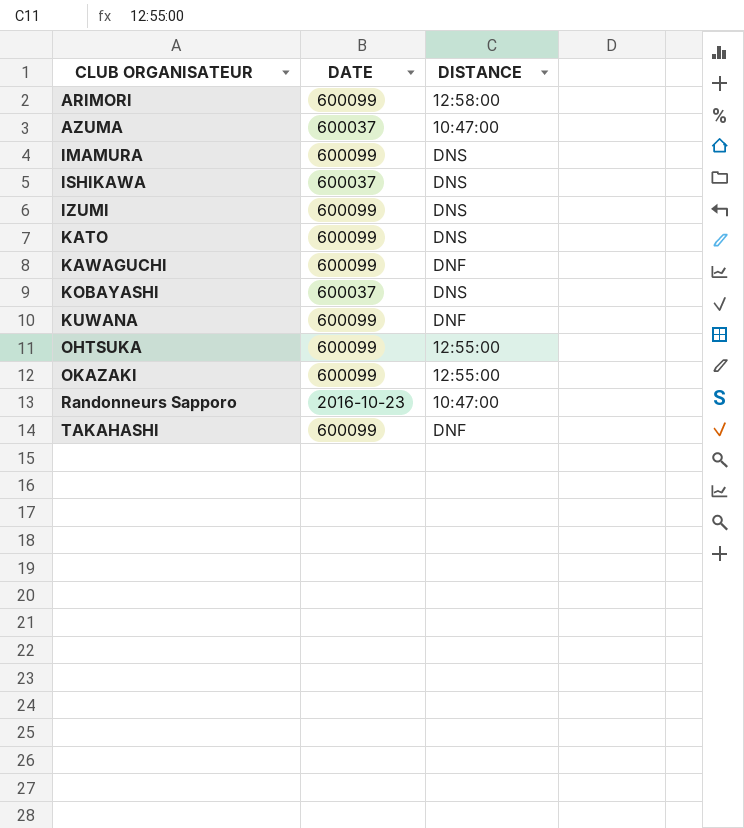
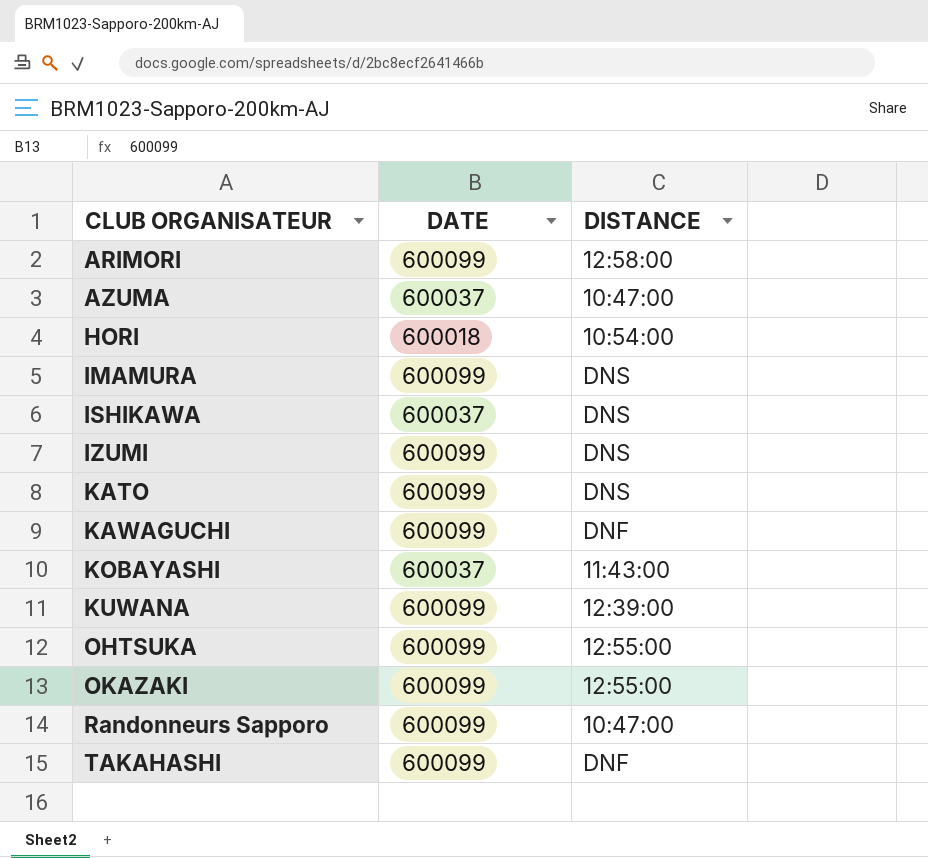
row HORI: none -> 600018 | 10:54:00
KOBAYASHI | DISTANCE: DNS -> 11:43:00
KUWANA | DISTANCE: DNF -> 12:39:00
Randonneurs Sapporo | DATE: 2016-10-23 -> 600099

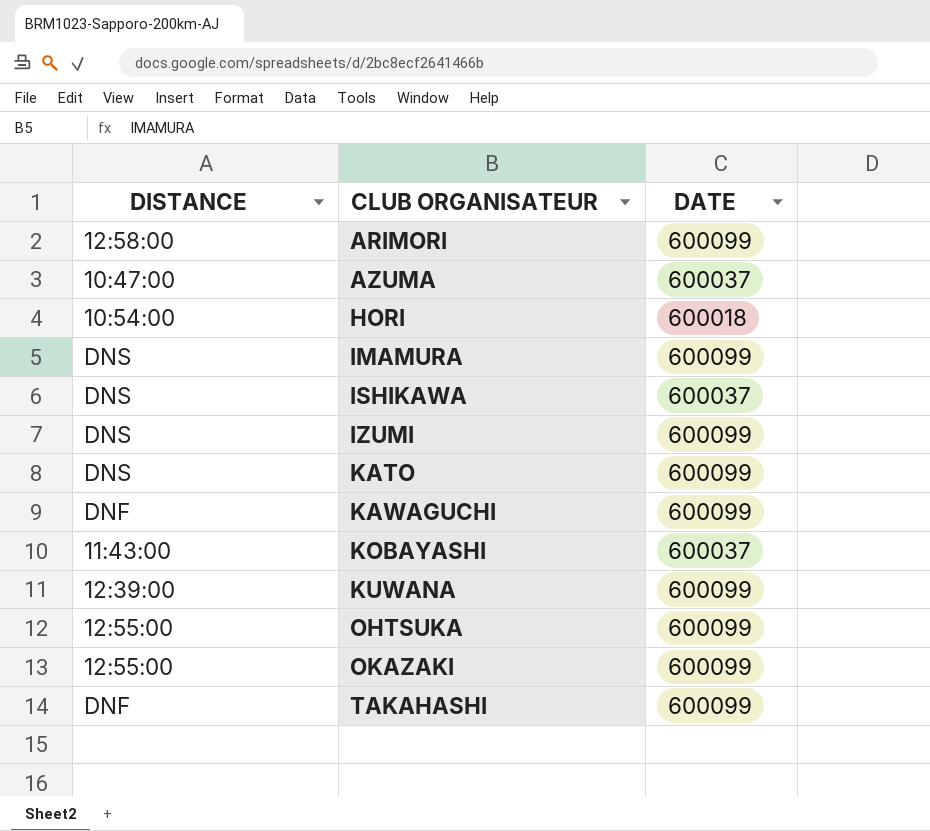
column DISTANCE | position: 3 -> 1
row Randonneurs Sapporo: 600099 | 10:47:00 -> none

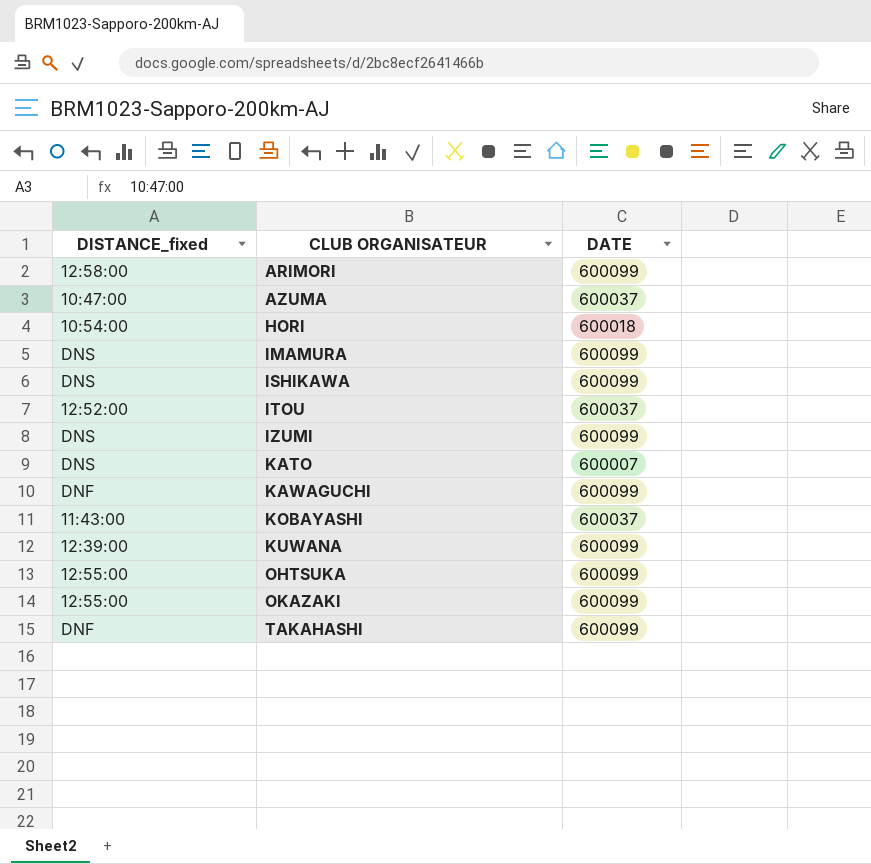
column name: DISTANCE -> DISTANCE_fixed
ISHIKAWA | DATE: 600037 -> 600099
row ITOU: none -> 12:52:00 | 600037
KATO | DATE: 600099 -> 600007

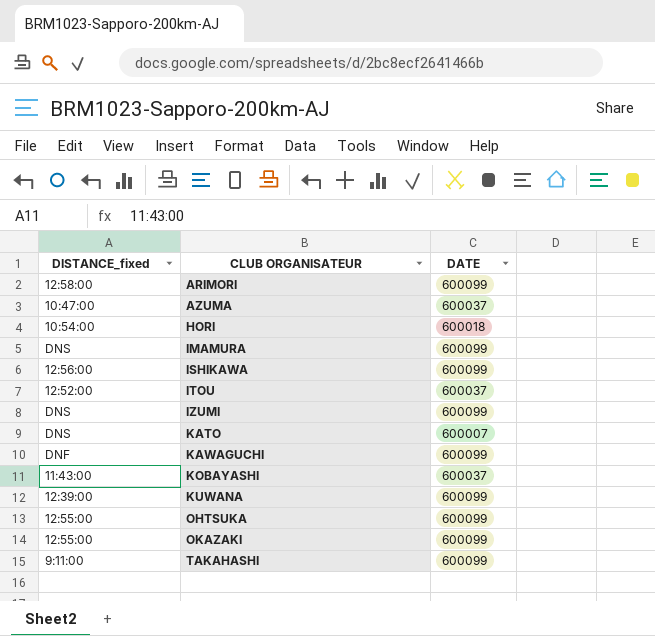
ISHIKAWA | DISTANCE_fixed: DNS -> 12:56:00
TAKAHASHI | DISTANCE_fixed: DNF -> 9:11:00

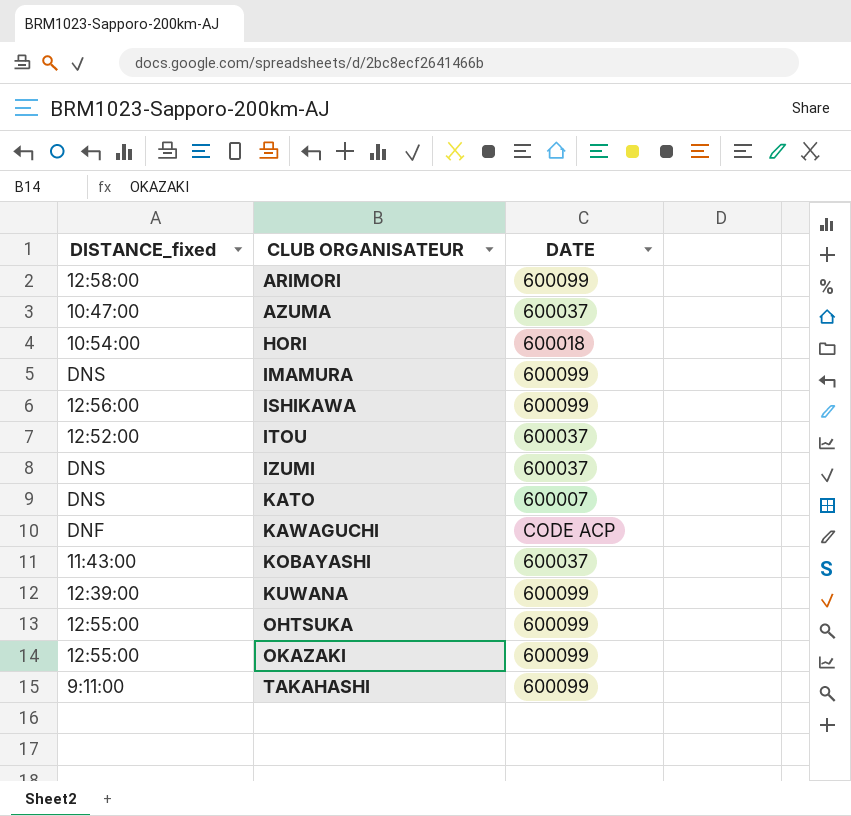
IZUMI | DATE: 600099 -> 600037
KAWAGUCHI | DATE: 600099 -> CODE ACP

